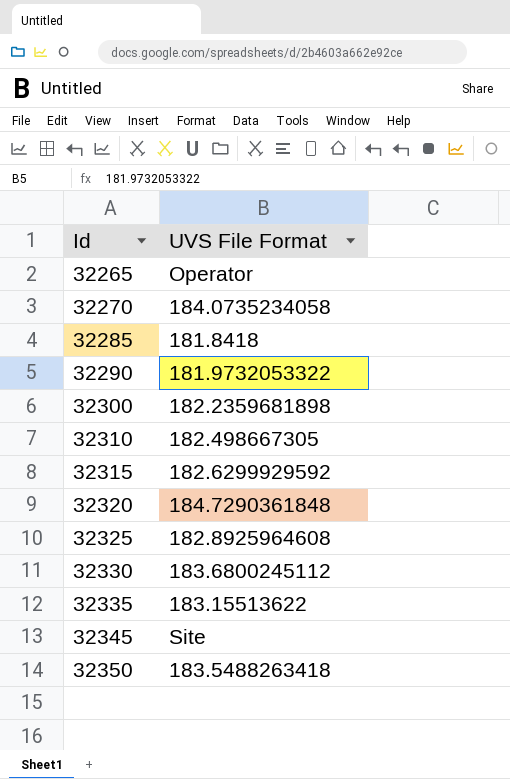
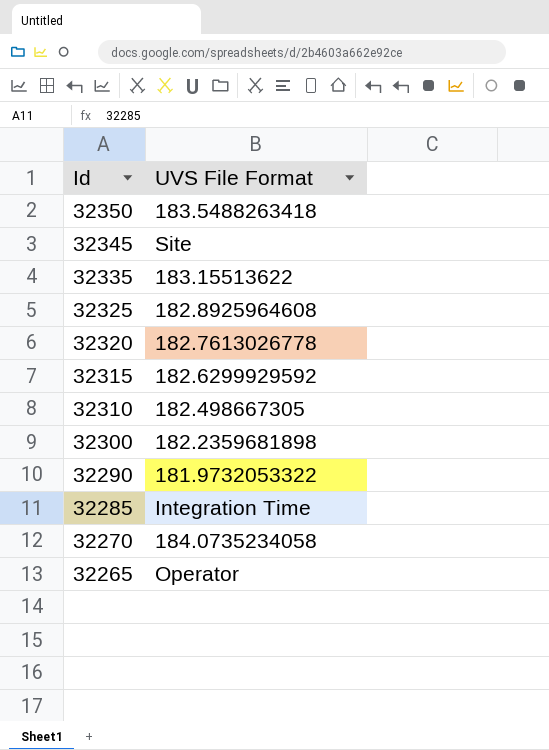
row order: Id ascending -> Id descending
row 32330: 183.6800245112 -> none
32320 | UVS File Format: 184.7290361848 -> 182.7613026778
32285 | UVS File Format: 181.8418 -> Integration Time

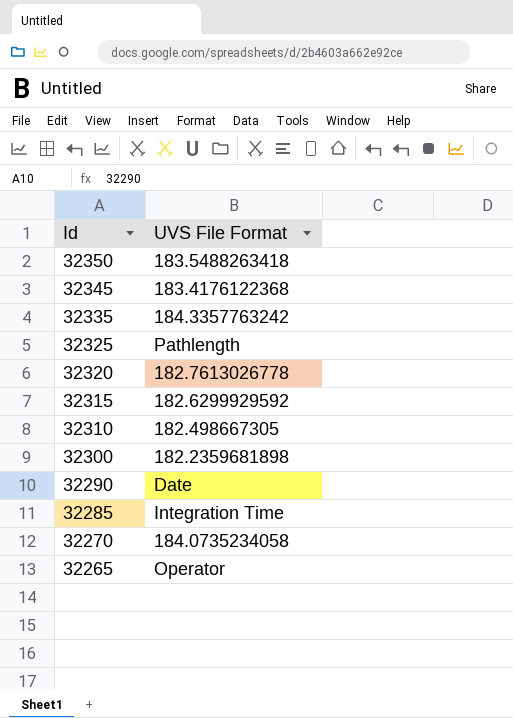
32345 | UVS File Format: Site -> 183.4176122368
32335 | UVS File Format: 183.15513622 -> 184.3357763242
32325 | UVS File Format: 182.8925964608 -> Pathlength
32290 | UVS File Format: 181.9732053322 -> Date

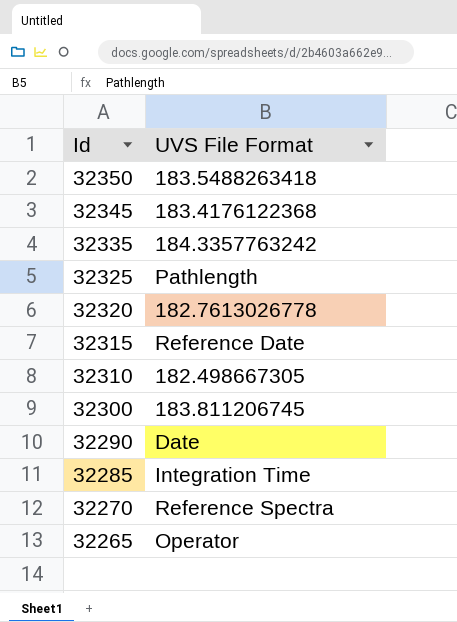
32315 | UVS File Format: 182.6299929592 -> Reference Date
32300 | UVS File Format: 182.2359681898 -> 183.811206745
32270 | UVS File Format: 184.0735234058 -> Reference Spectra

